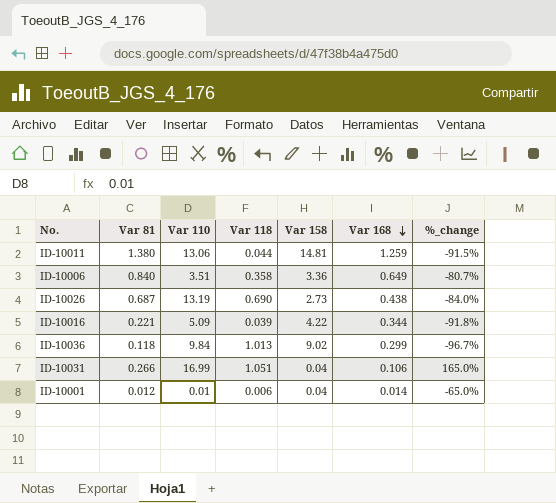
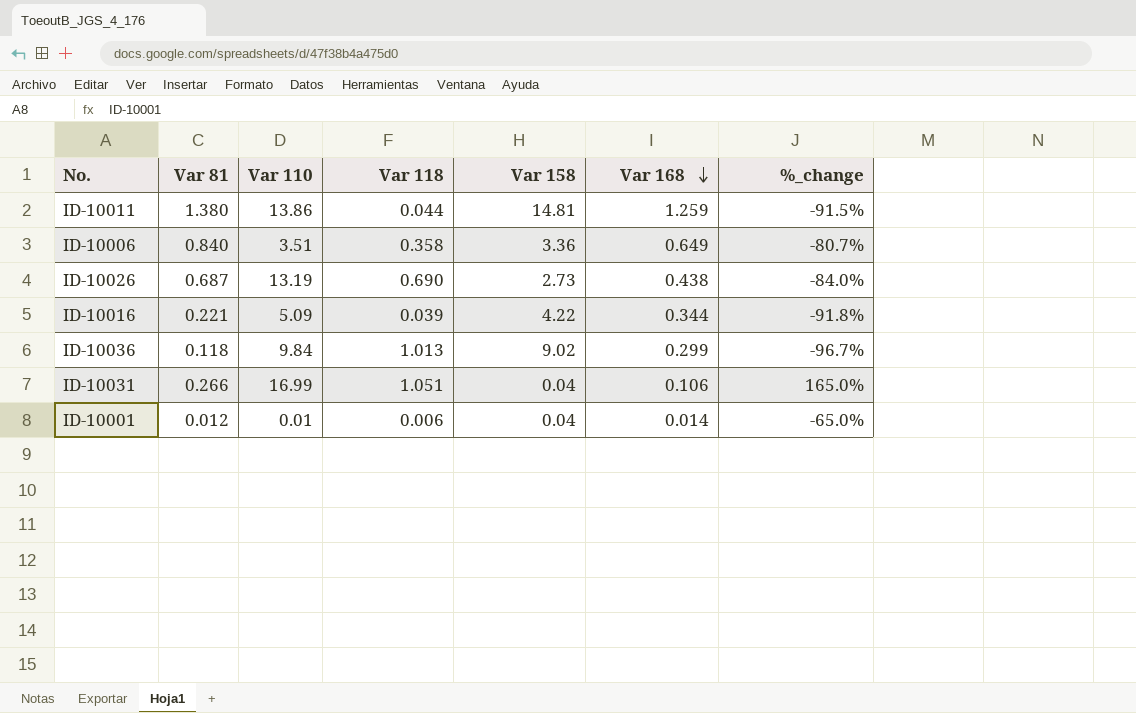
ID-10011 | Var 110: 13.06 -> 13.86

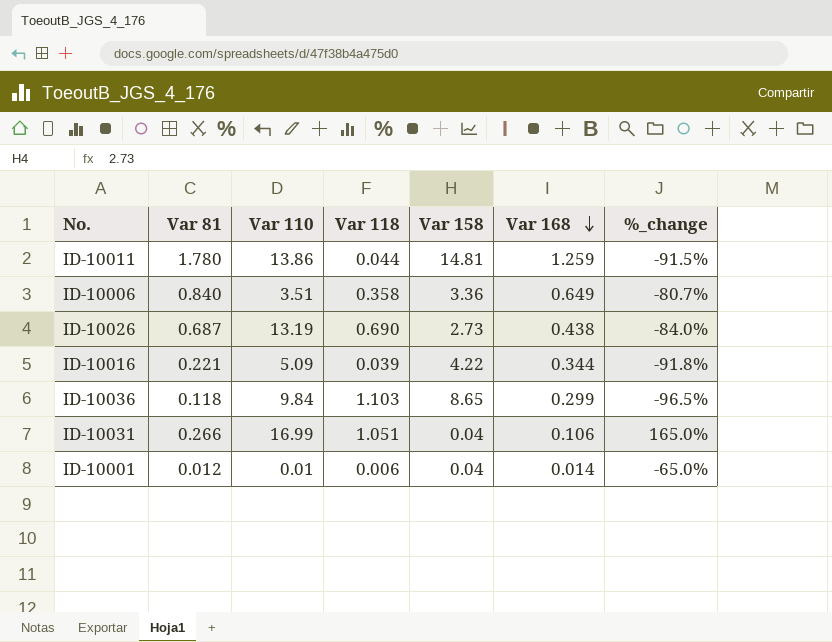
ID-10011 | Var 81: 1.380 -> 1.780
ID-10036 | Var 118: 1.013 -> 1.103
ID-10036 | Var 158: 9.02 -> 8.65
ID-10036 | %_change: -96.7% -> -96.5%

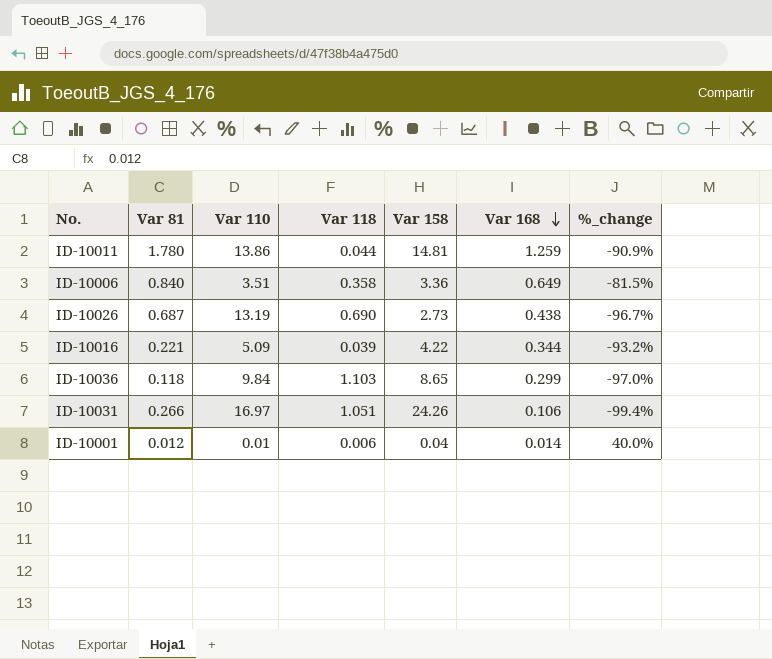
column %_change | formula: ([Var 168] - [Var 158]) / [Var 158] -> ([Var 168] - [Var 110]) / [Var 110]
ID-10031 | Var 110: 16.99 -> 16.97
ID-10031 | Var 158: 0.04 -> 24.26

